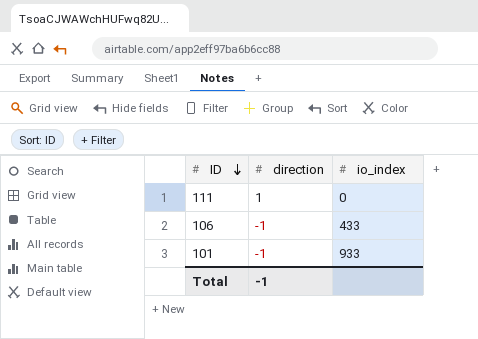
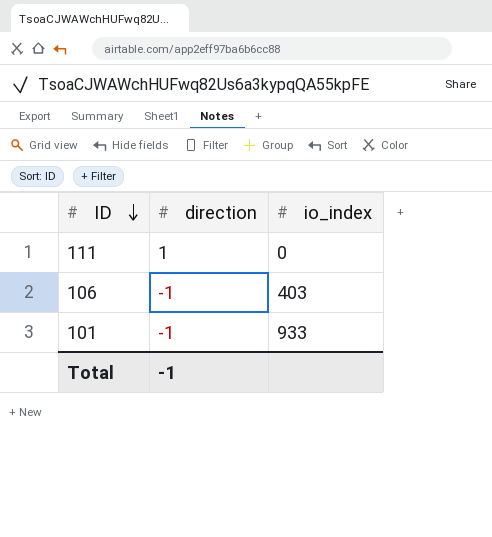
106 | io_index: 433 -> 403

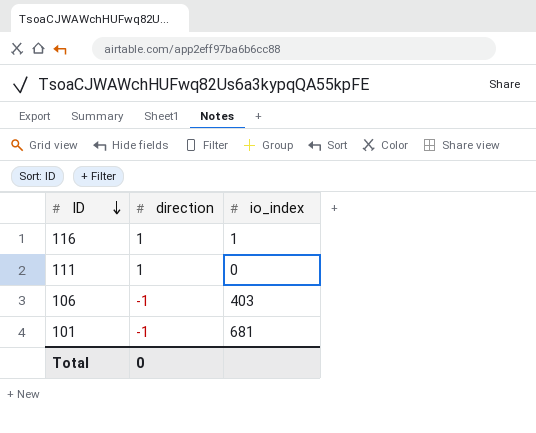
row 116: none -> 1 | 1
101 | io_index: 933 -> 681
Total | direction: -1 -> 0

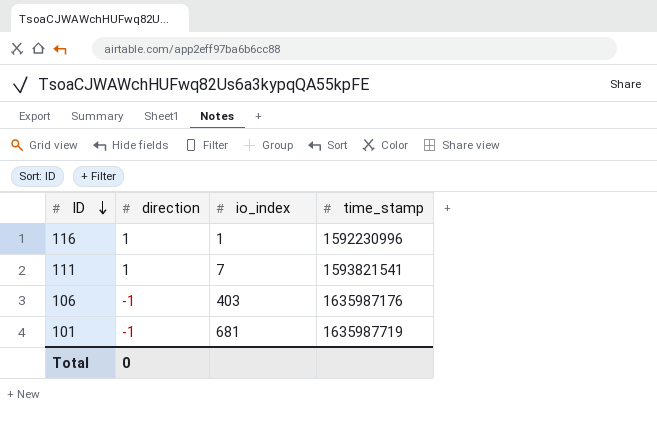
column time_stamp | position: none -> 4
111 | io_index: 0 -> 7

